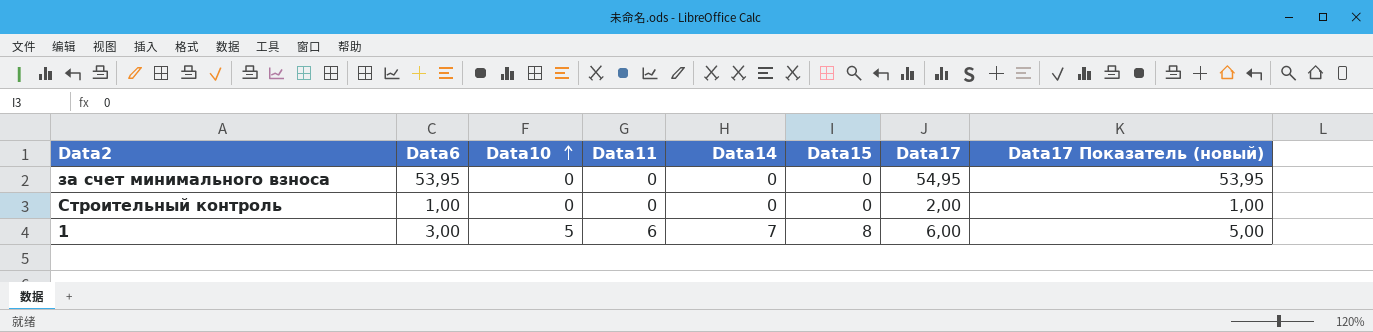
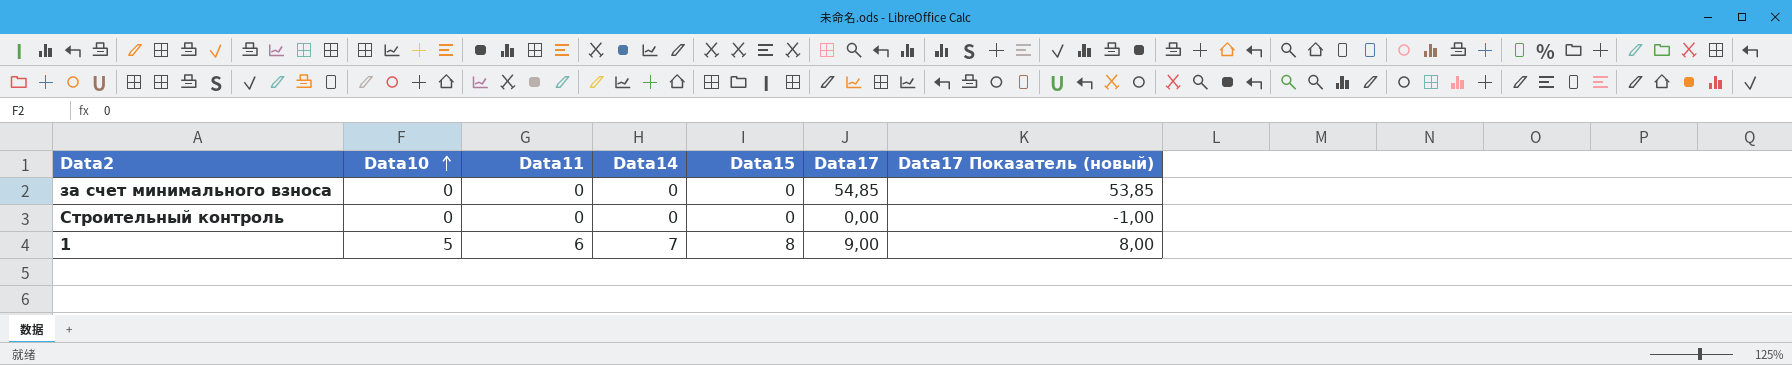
column Data6 | position: 2 -> none
за счет минимального взноса | Data17: 54,95 -> 54,85
за счет минимального взноса | Data17 Показатель (новый): 53,95 -> 53,85
Строительный контроль | Data17: 2,00 -> 0,00
Строительный контроль | Data17 Показатель (новый): 1,00 -> -1,00
1 | Data17: 6,00 -> 9,00
1 | Data17 Показатель (новый): 5,00 -> 8,00

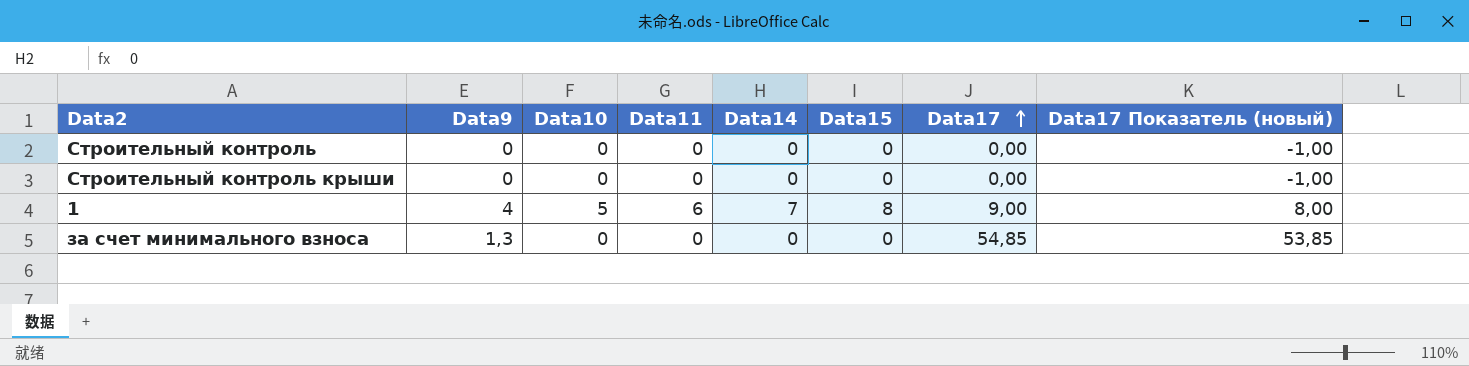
row order: Data10 ascending -> Data17 ascending
column Data9 | position: none -> 2
row Строительный контроль крыши: none -> 0 | 0 | 0 | 0 | 0 | 0,00 | -1,00

